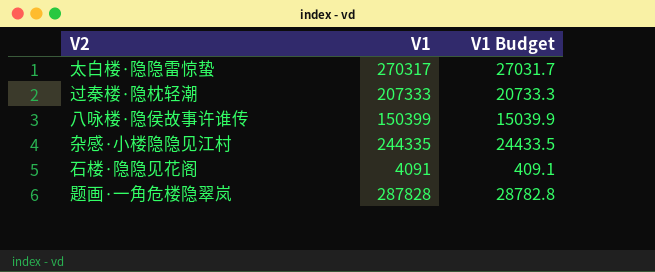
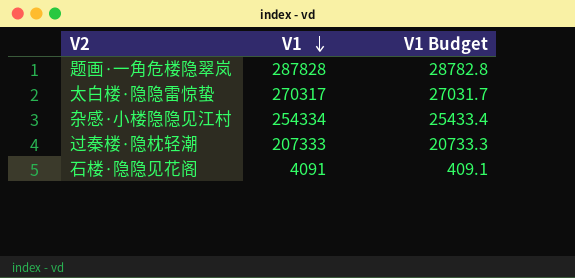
row order: none -> V1 descending
row 八咏楼·隐侯故事许谁传: 150399 | 15039.9 -> none
杂感·小楼隐隐见江村 | V1: 244335 -> 254334
杂感·小楼隐隐见江村 | V1 Budget: 24433.5 -> 25433.4

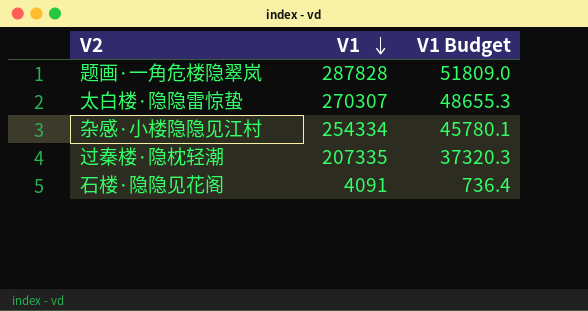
column V1 Budget | formula: [V1] * 0.1 -> [V1] * 0.18
太白楼·隐隐雷惊蛰 | V1: 270317 -> 270307
过秦楼·隐枕轻潮 | V1: 207333 -> 207335

